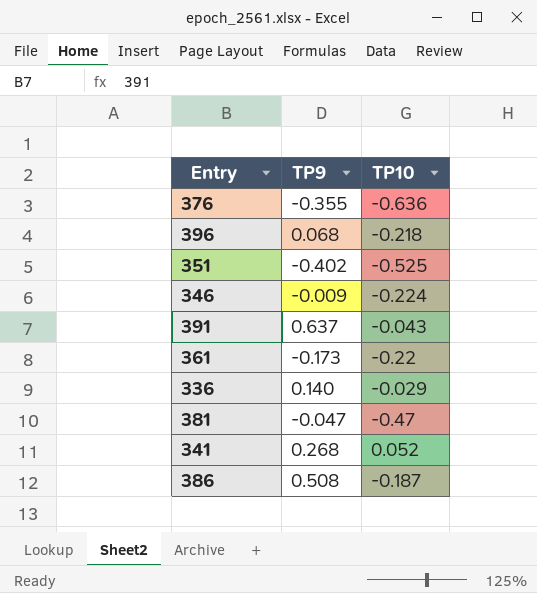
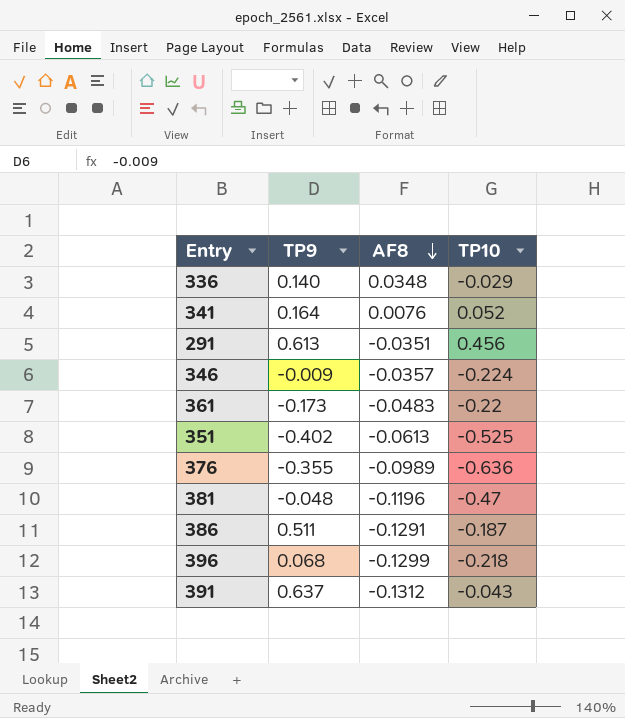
row order: none -> AF8 descending
column AF8 | position: none -> 3
341 | TP9: 0.268 -> 0.164
row 291: none -> 0.613 | -0.0351 | 0.456
381 | TP9: -0.047 -> -0.048
386 | TP9: 0.508 -> 0.511

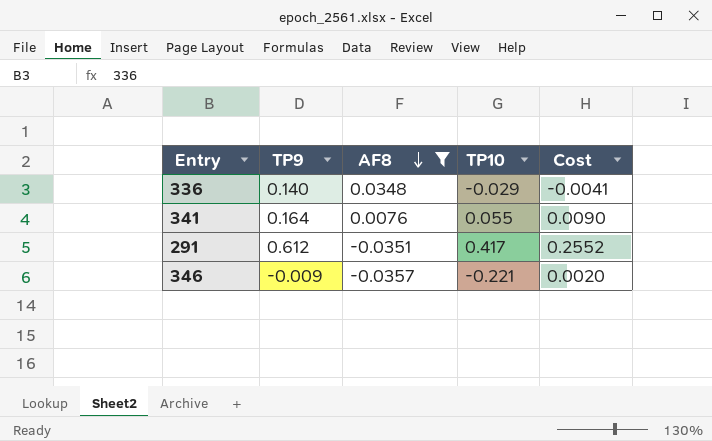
filter: none -> AF8 >= -0.0357
column Cost | formula: none -> [TP9] * [TP10]
341 | TP10: 0.052 -> 0.055
291 | TP9: 0.613 -> 0.612
291 | TP10: 0.456 -> 0.417
346 | TP10: -0.224 -> -0.221

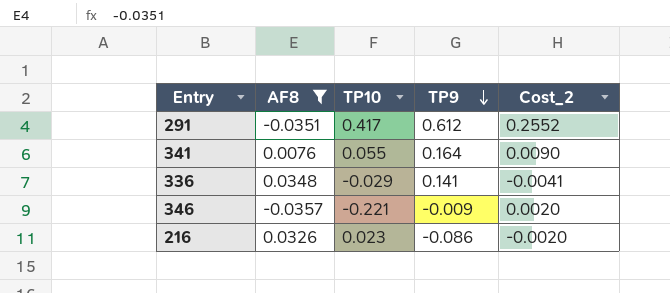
row order: AF8 descending -> TP9 descending
column TP9 | position: 2 -> 4
column name: Cost -> Cost_2
336 | TP9: 0.140 -> 0.141
row 216: none -> 0.0326 | 0.023 | -0.086 | -0.0020

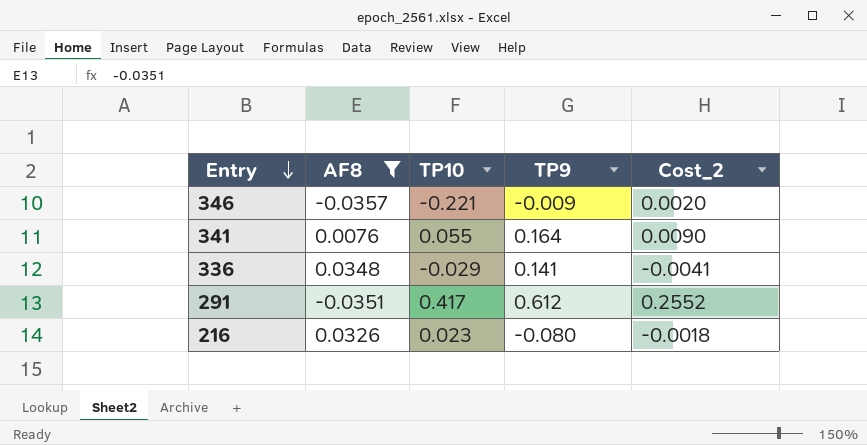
row order: TP9 descending -> Entry descending
216 | TP9: -0.086 -> -0.080
216 | Cost_2: -0.0020 -> -0.0018

